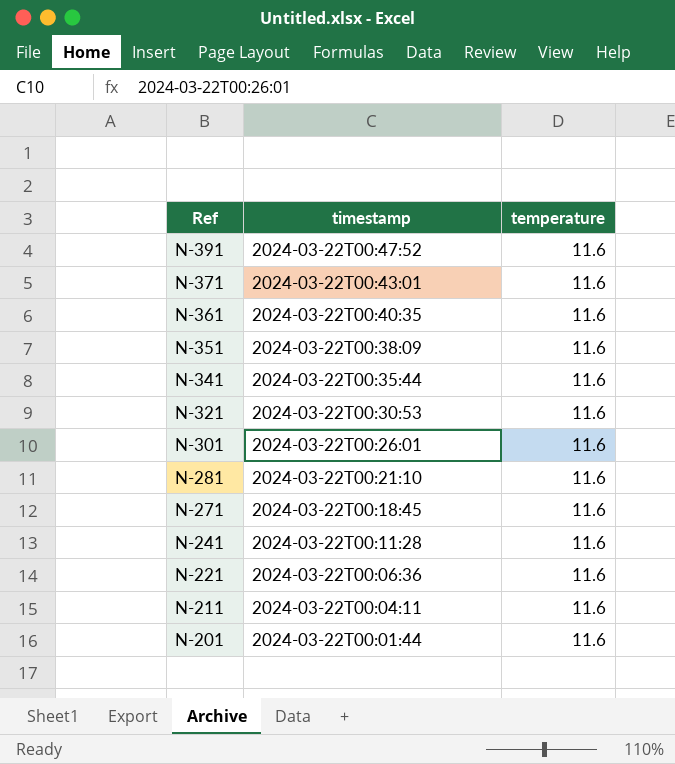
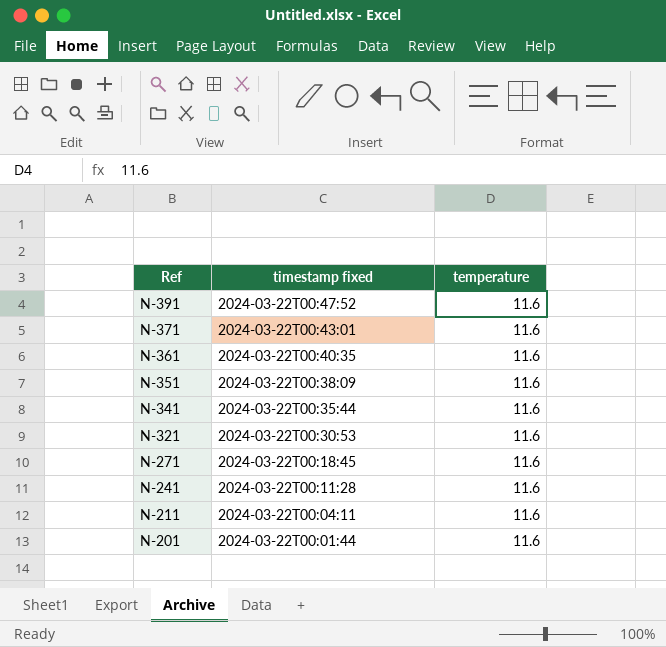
column name: timestamp -> timestamp fixed
row N-301: 2024-03-22T00:26:01 | 11.6 -> none
row N-281: 2024-03-22T00:21:10 | 11.6 -> none
row N-221: 2024-03-22T00:06:36 | 11.6 -> none

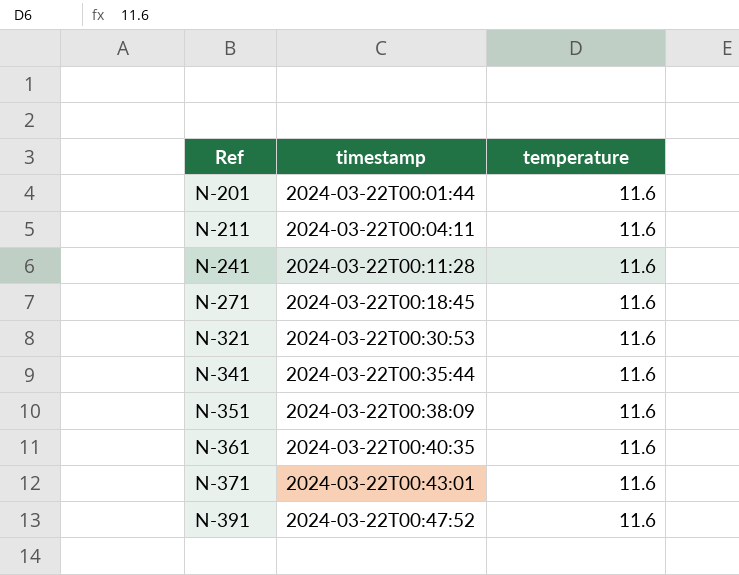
row order: Ref descending -> Ref ascending
column name: timestamp fixed -> timestamp

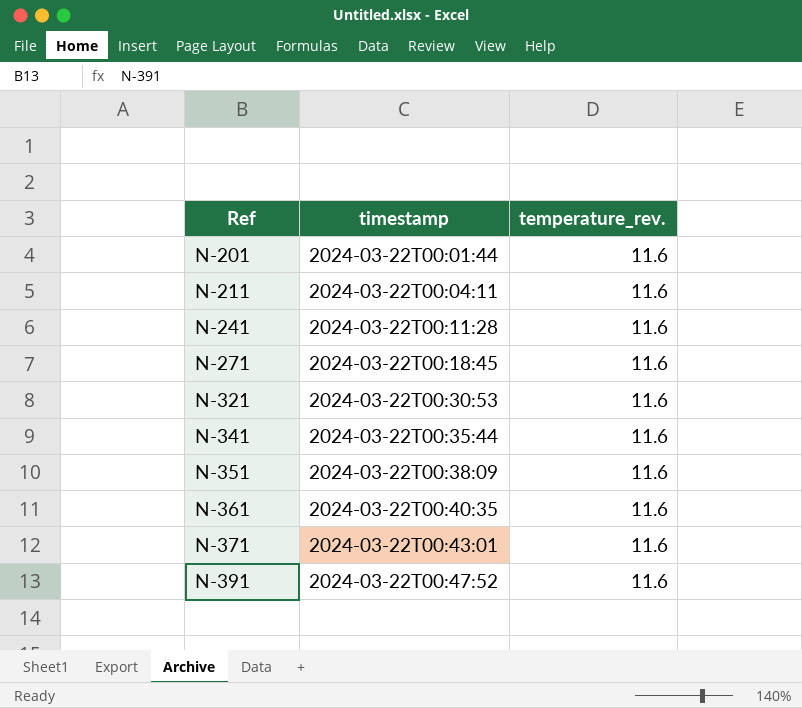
column name: temperature -> temperature_rev.

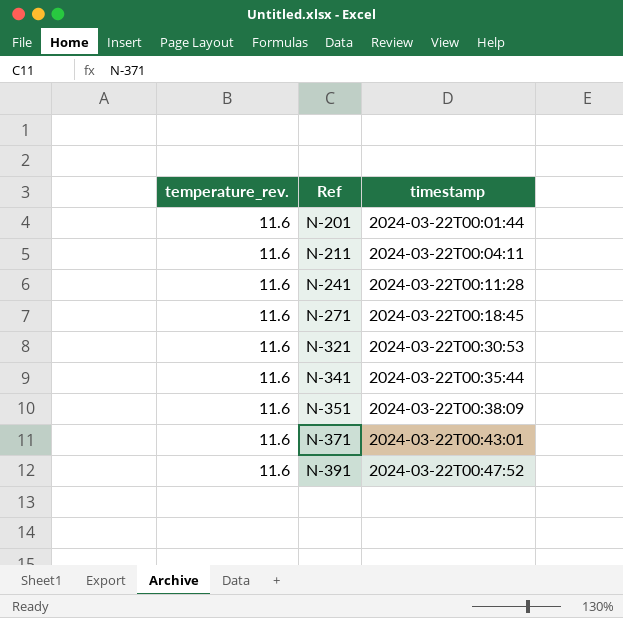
column temperature_rev. | position: 3 -> 1
row N-361: 2024-03-22T00:40:35 | 11.6 -> none

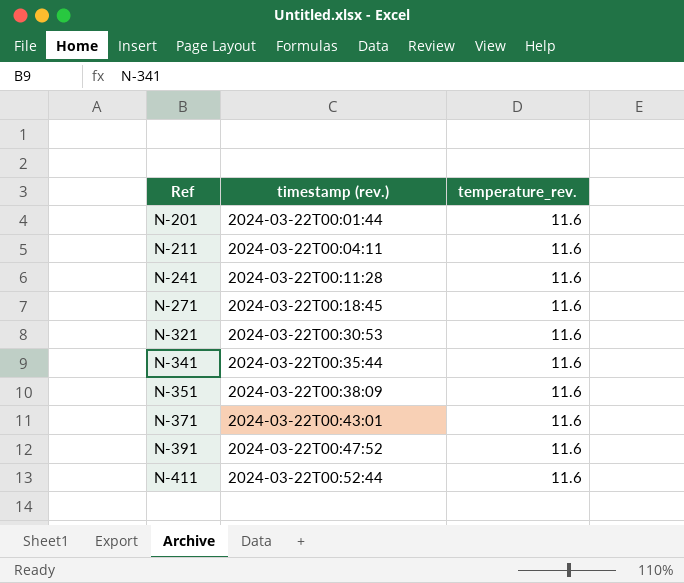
column name: timestamp -> timestamp (rev.)
column temperature_rev. | position: 1 -> 3
row N-411: none -> 2024-03-22T00:52:44 | 11.6

